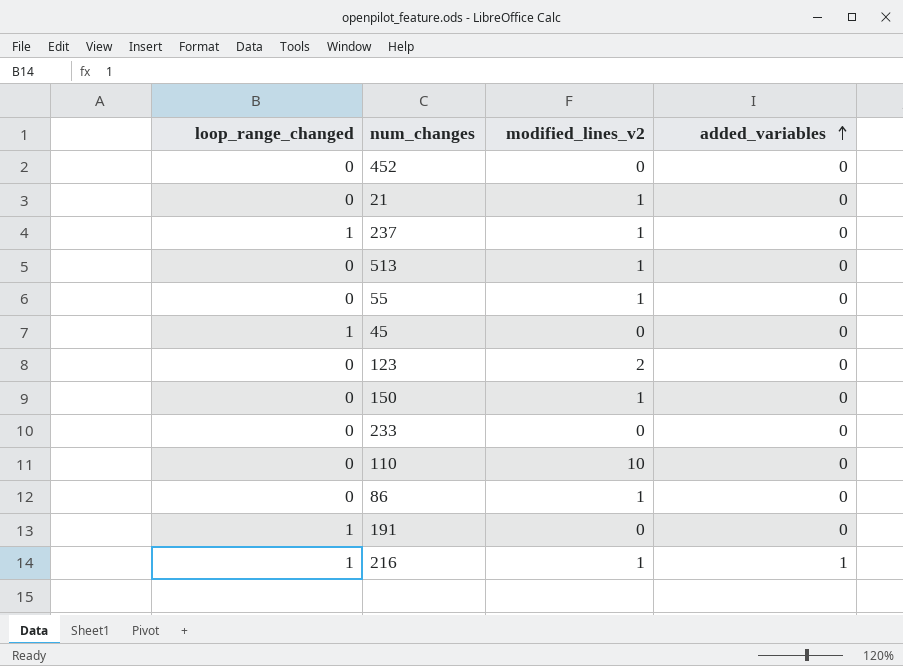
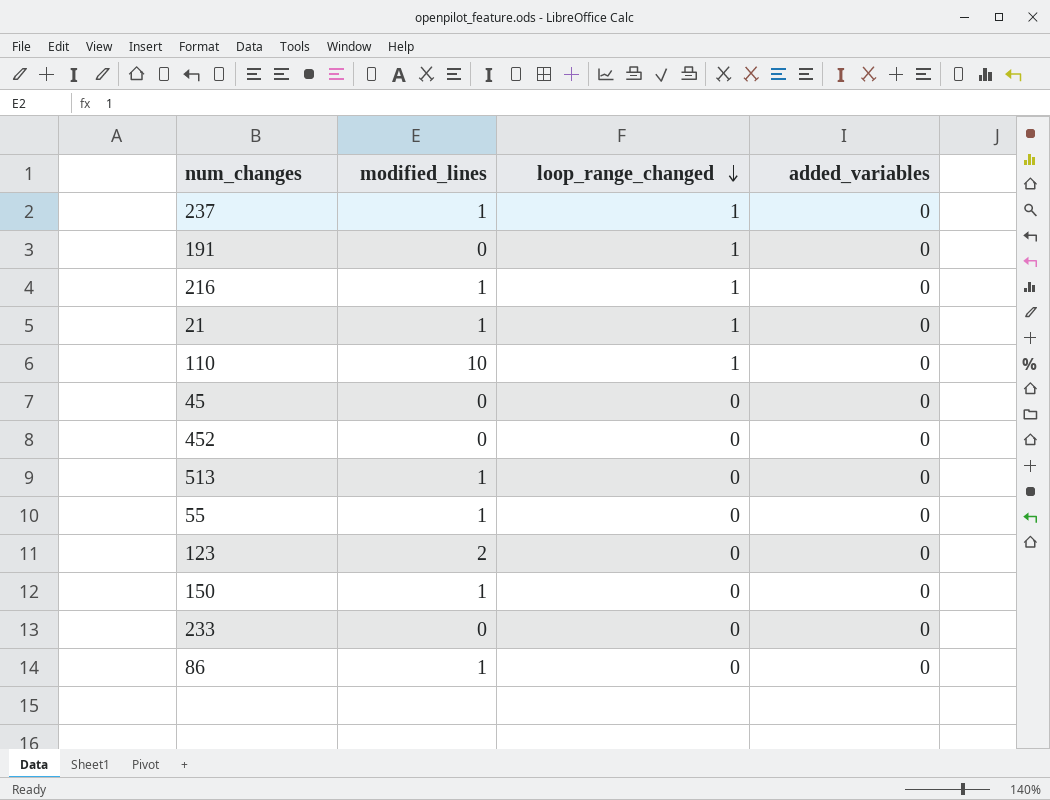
row order: added_variables ascending -> loop_range_changed descending
column name: modified_lines_v2 -> modified_lines
column loop_range_changed | position: 1 -> 3
216 | added_variables: 1 -> 0
21 | loop_range_changed: 0 -> 1
110 | loop_range_changed: 0 -> 1
45 | loop_range_changed: 1 -> 0

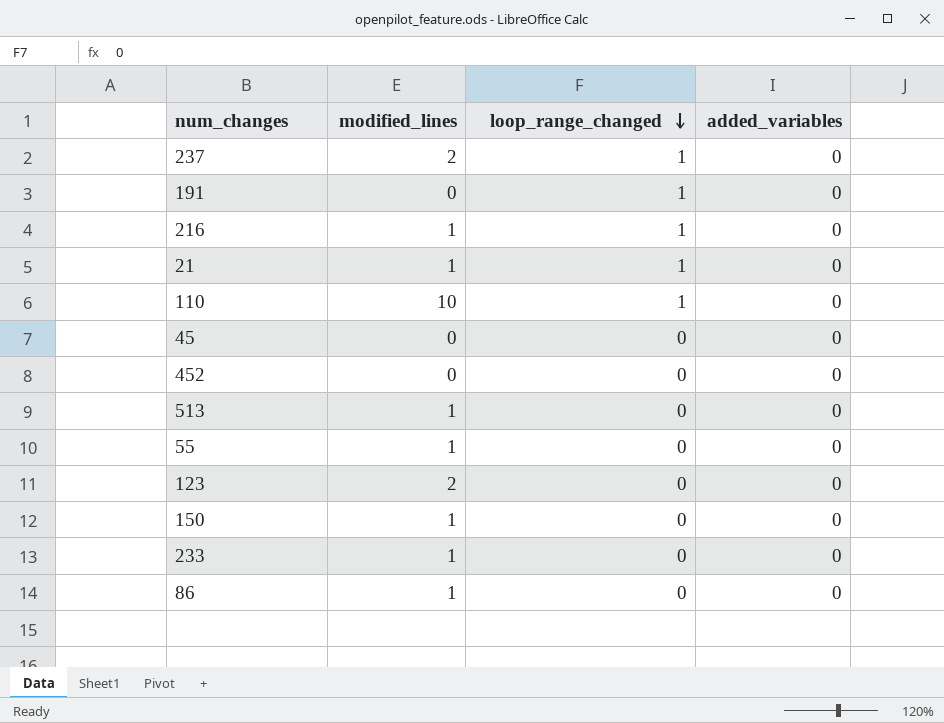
237 | modified_lines: 1 -> 2
233 | modified_lines: 0 -> 1

